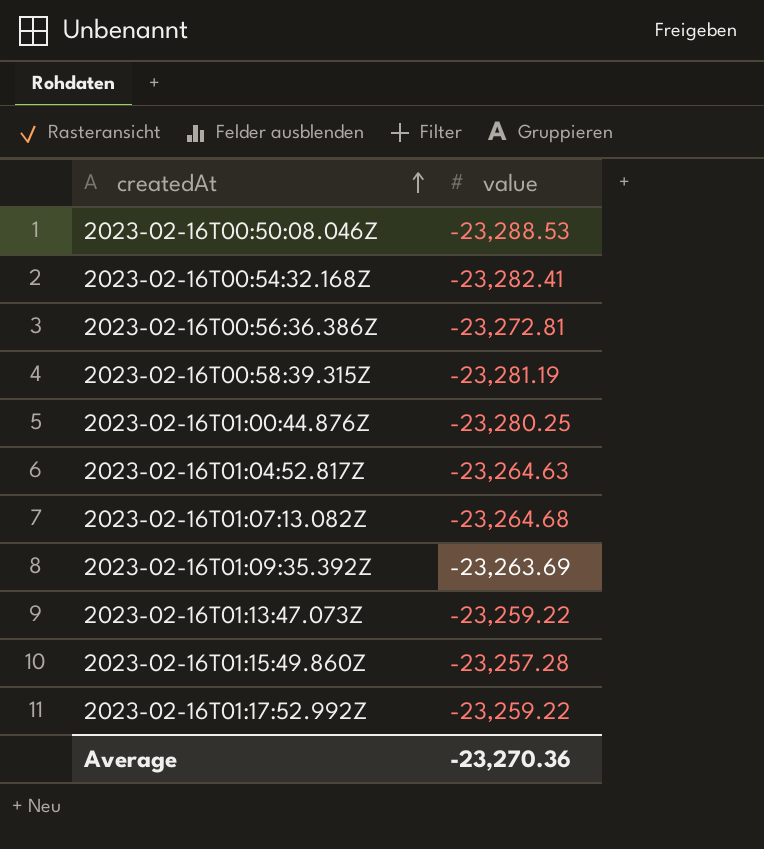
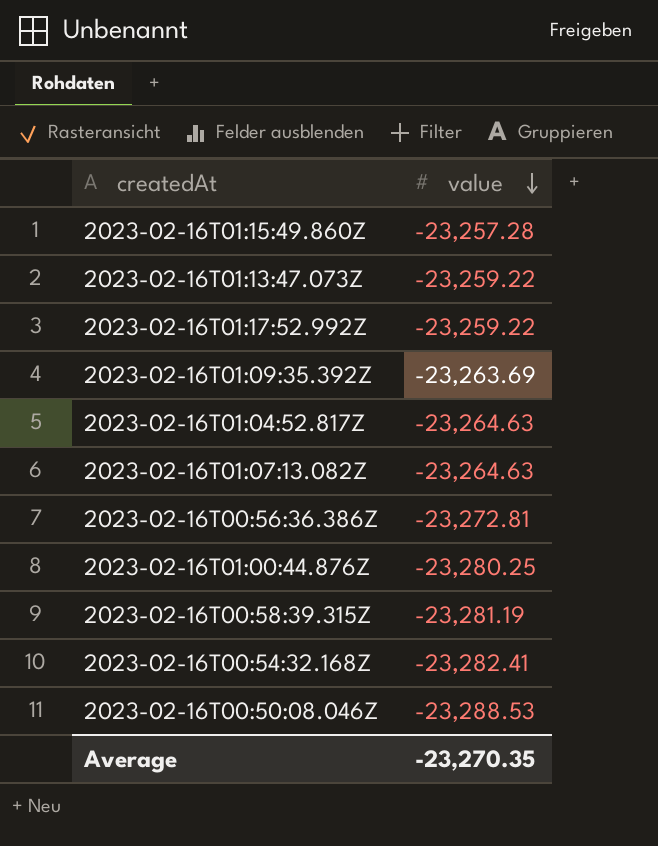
row order: createdAt ascending -> value descending
2023-02-16T01:07:13.082Z | value: -23,264.68 -> -23,264.63
Average | value: -23,270.36 -> -23,270.35

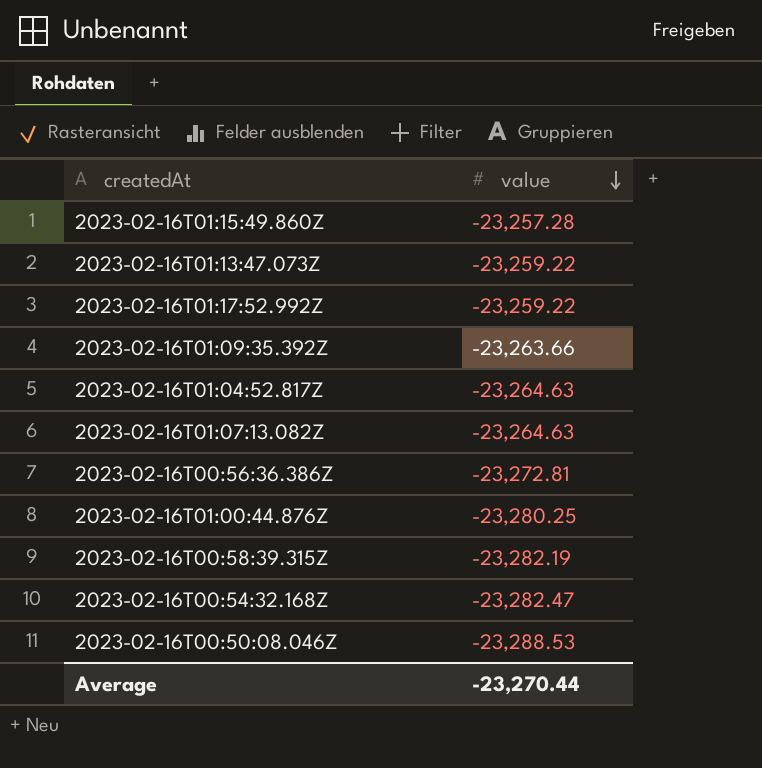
2023-02-16T01:09:35.392Z | value: -23,263.69 -> -23,263.66
2023-02-16T00:58:39.315Z | value: -23,281.19 -> -23,282.19
2023-02-16T00:54:32.168Z | value: -23,282.41 -> -23,282.47
Average | value: -23,270.35 -> -23,270.44

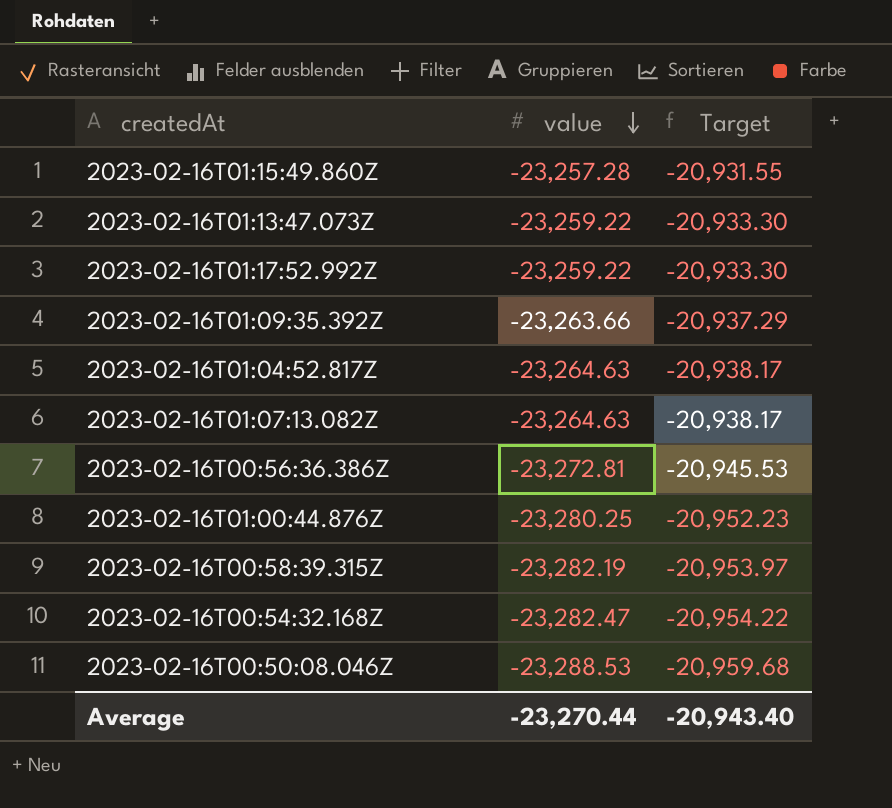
column Target | formula: none -> [value] * 0.9

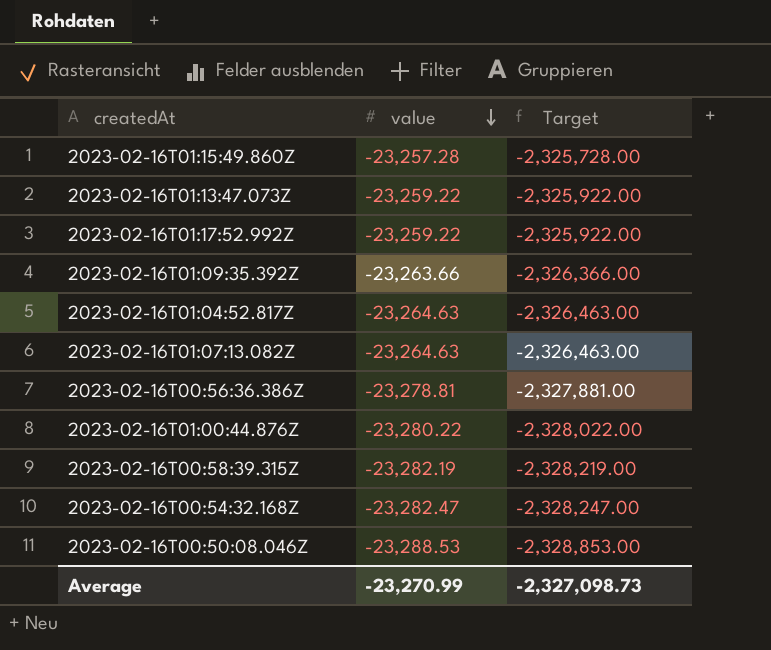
column Target | formula: [value] * 0.9 -> [value] * 100
2023-02-16T00:56:36.386Z | value: -23,272.81 -> -23,278.81
2023-02-16T01:00:44.876Z | value: -23,280.25 -> -23,280.22
Average | value: -23,270.44 -> -23,270.99
Average | Target: -20,943.40 -> -2,327,098.73

